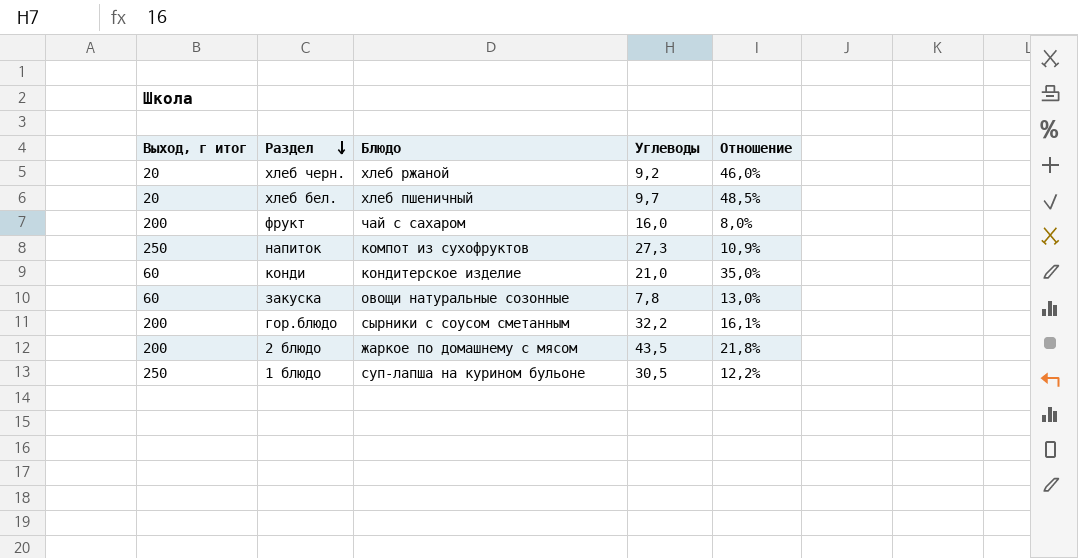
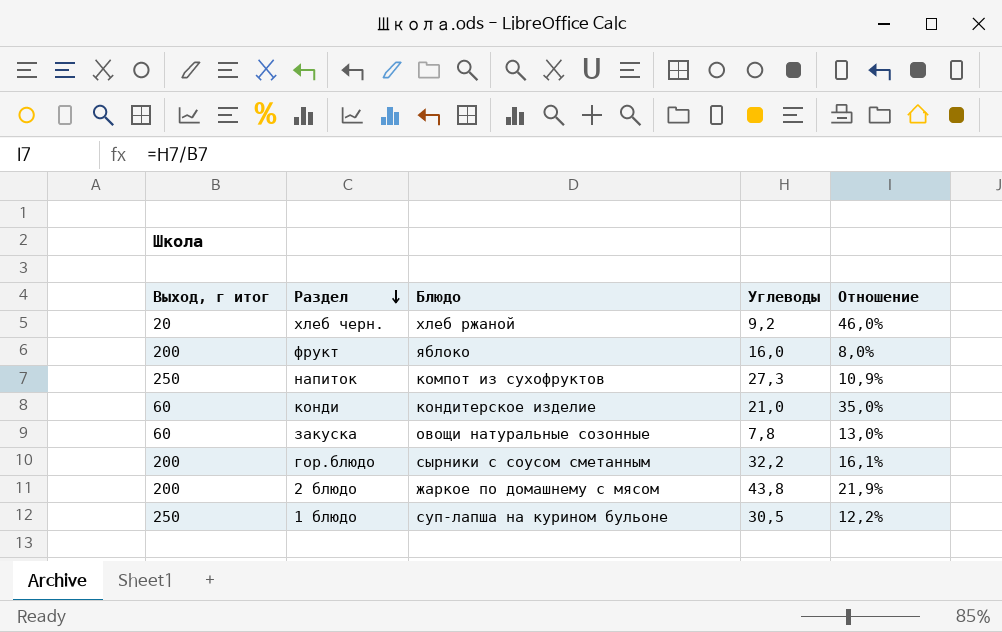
row хлеб бел.: 20 | хлеб пшеничный | 9,7 | 48,5% -> none
фрукт | Блюдо: чай с сахаром -> яблоко
2 блюдо | Углеводы: 43,5 -> 43,8
2 блюдо | Отношение: 21,8% -> 21,9%

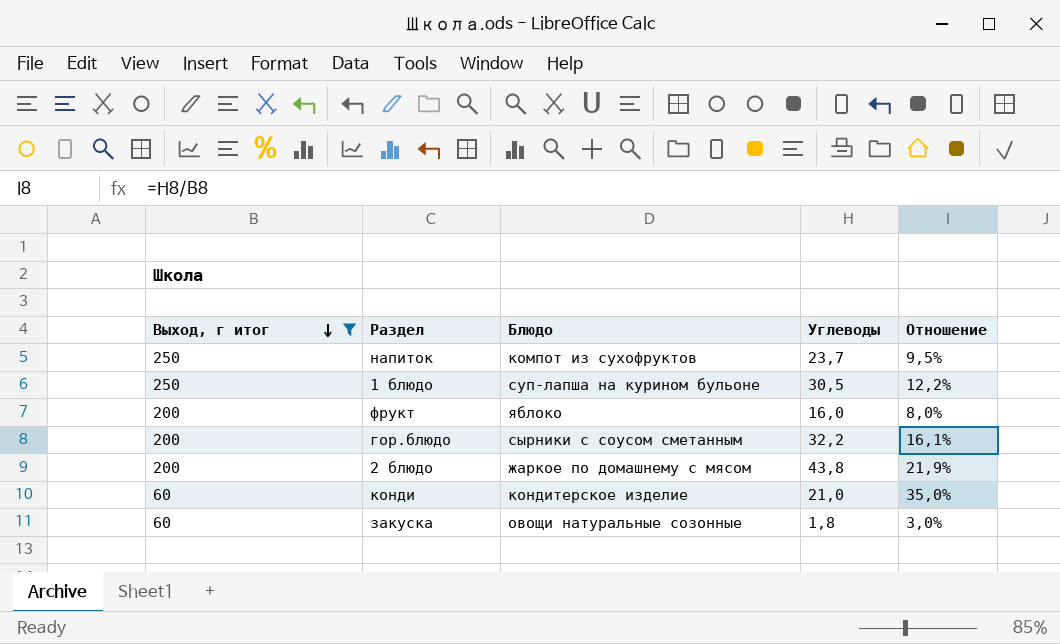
filter: none -> Выход, г итог != 20
row order: Раздел descending -> Выход, г итог descending
напиток | Углеводы: 27,3 -> 23,7
напиток | Отношение: 10,9% -> 9,5%
закуска | Углеводы: 7,8 -> 1,8
закуска | Отношение: 13,0% -> 3,0%

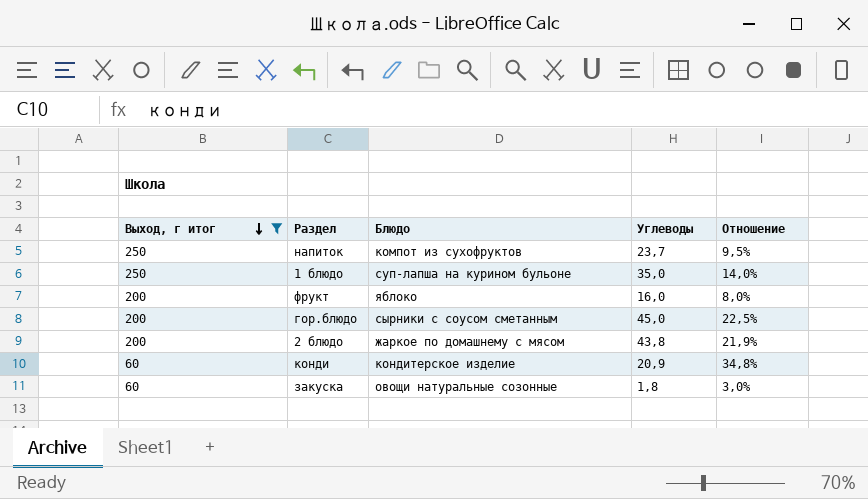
1 блюдо | Углеводы: 30,5 -> 35,0
1 блюдо | Отношение: 12,2% -> 14,0%
гор.блюдо | Углеводы: 32,2 -> 45,0
гор.блюдо | Отношение: 16,1% -> 22,5%
конди | Углеводы: 21,0 -> 20,9
конди | Отношение: 35,0% -> 34,8%

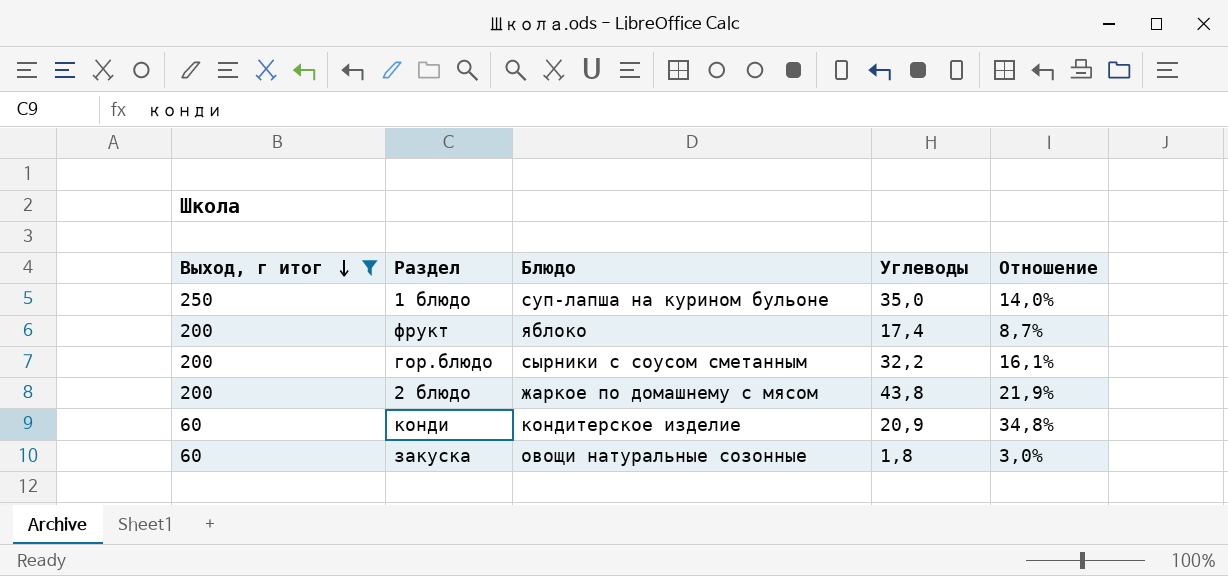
row напиток: 250 | компот из сухофруктов | 23,7 | 9,5% -> none
фрукт | Углеводы: 16,0 -> 17,4
фрукт | Отношение: 8,0% -> 8,7%
гор.блюдо | Углеводы: 45,0 -> 32,2
гор.блюдо | Отношение: 22,5% -> 16,1%

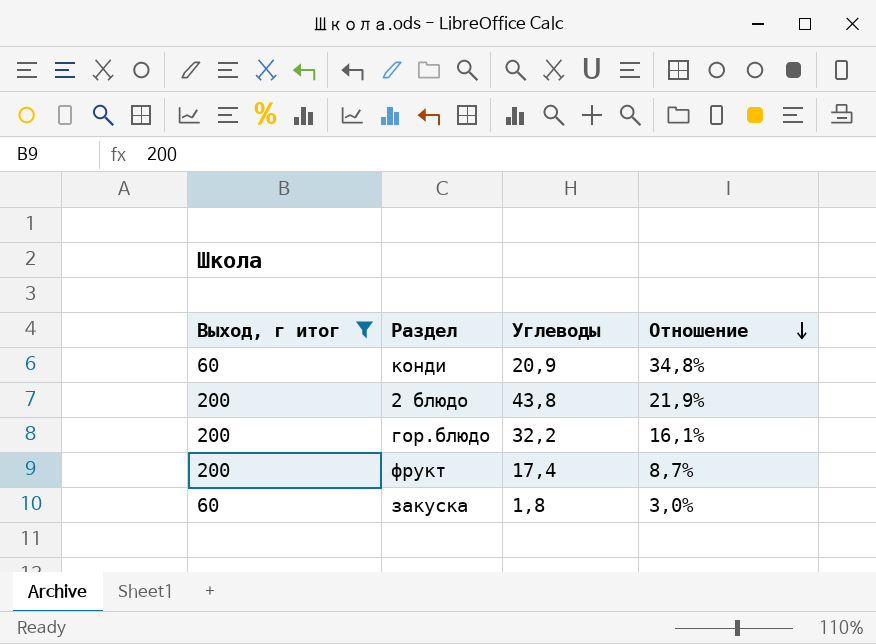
row order: Выход, г итог descending -> Отношение descending
column Блюдо | position: 3 -> none
row 1 блюдо: 250 | суп-лапша на курином бульоне | 35,0 | 14,0% -> none

